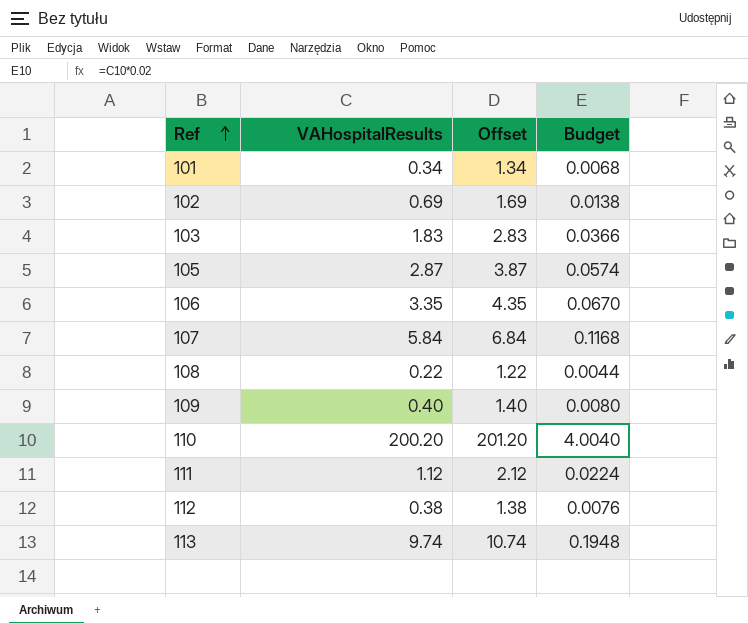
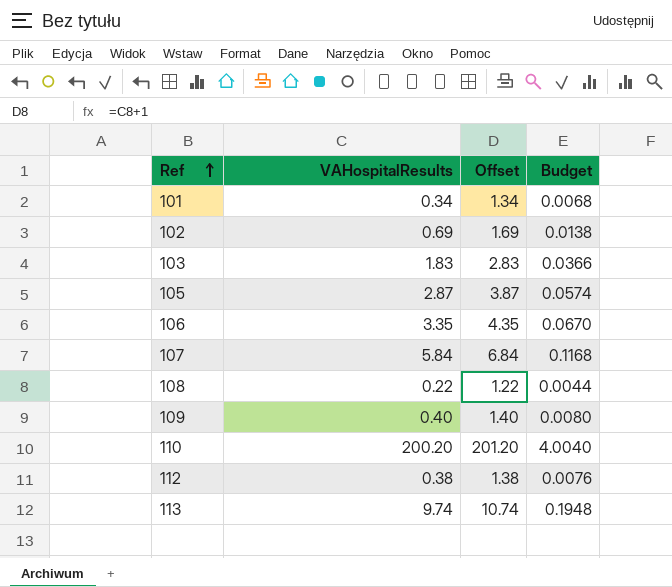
row 111: 1.12 | 2.12 | 0.0224 -> none

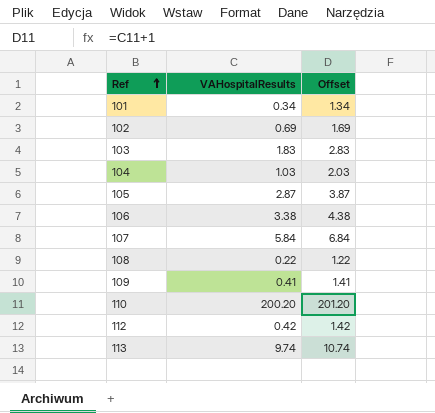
column Budget | formula: [VAHospitalResults] * 0.02 -> none
row 104: none -> 1.03 | 2.03
106 | VAHospitalResults: 3.35 -> 3.38
106 | Offset: 4.35 -> 4.38
109 | VAHospitalResults: 0.40 -> 0.41
109 | Offset: 1.40 -> 1.41
112 | VAHospitalResults: 0.38 -> 0.42
112 | Offset: 1.38 -> 1.42

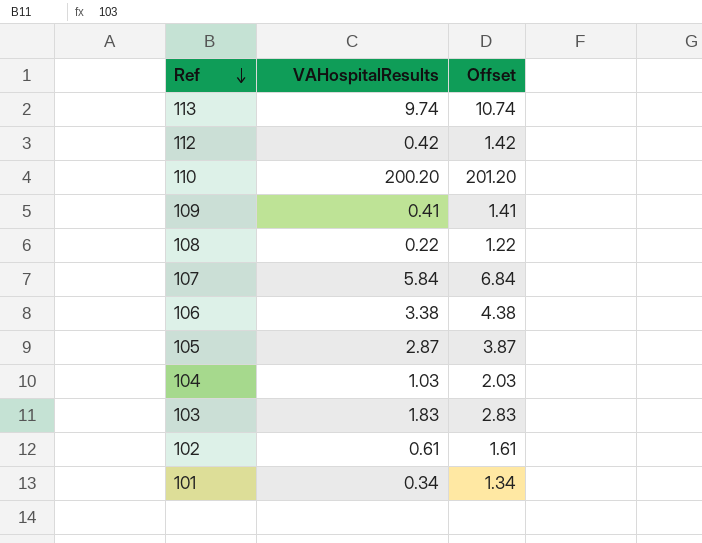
row order: Ref ascending -> Ref descending
102 | VAHospitalResults: 0.69 -> 0.61
102 | Offset: 1.69 -> 1.61

